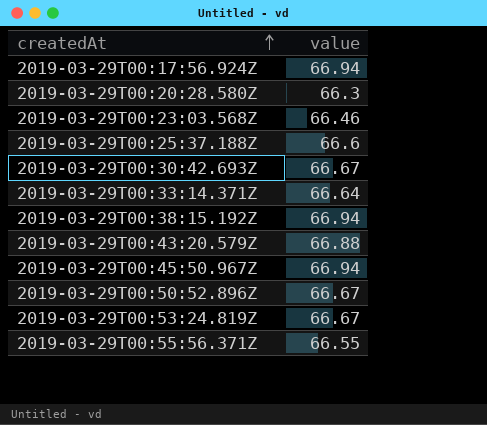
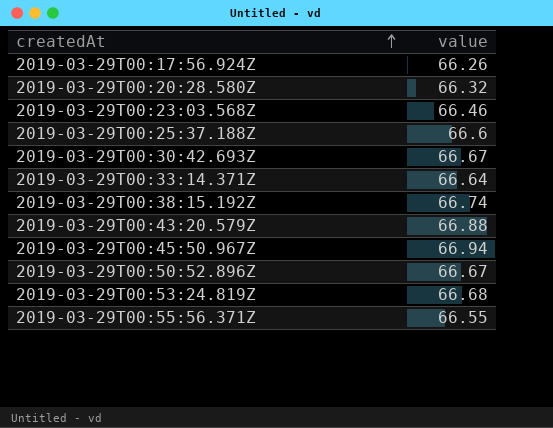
2019-03-29T00:17:56.924Z | value: 66.94 -> 66.26
2019-03-29T00:20:28.580Z | value: 66.3 -> 66.32
2019-03-29T00:38:15.192Z | value: 66.94 -> 66.74
2019-03-29T00:53:24.819Z | value: 66.67 -> 66.68

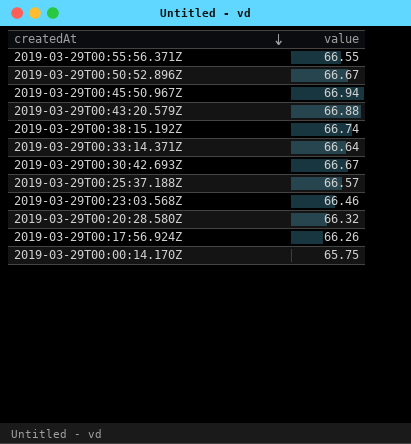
row order: createdAt ascending -> createdAt descending
row 2019-03-29T00:53:24.819Z: 66.68 -> none
2019-03-29T00:25:37.188Z | value: 66.6 -> 66.57
row 2019-03-29T00:00:14.170Z: none -> 65.75

